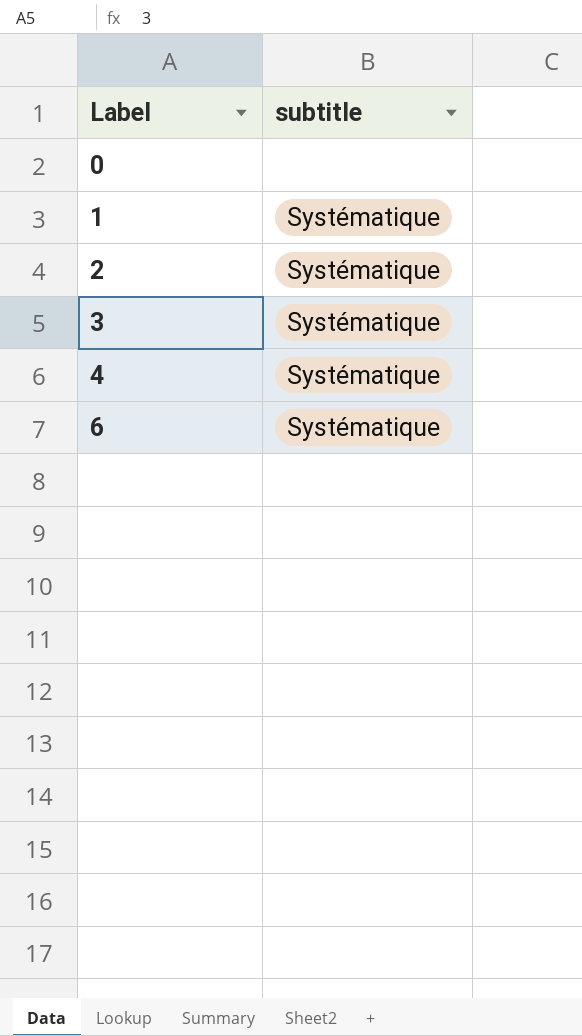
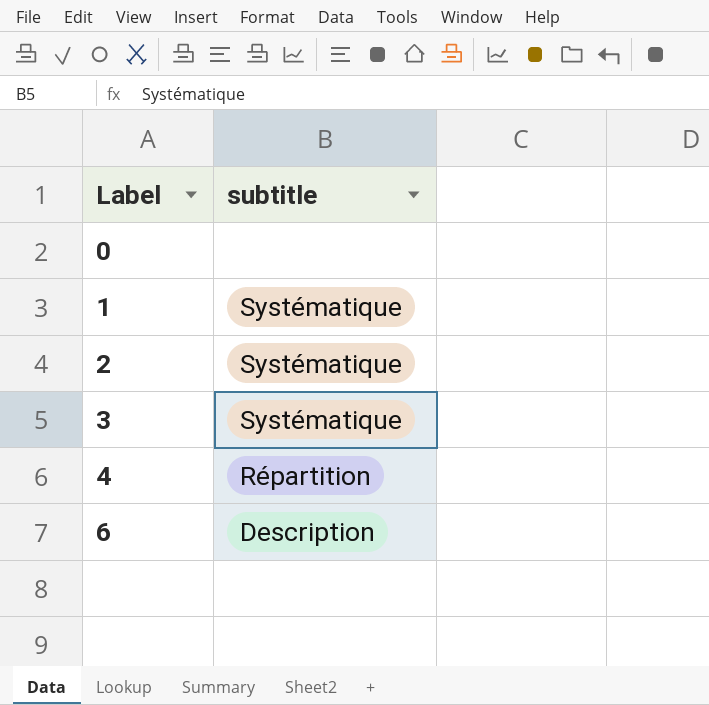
4 | subtitle: Systématique -> Répartition
6 | subtitle: Systématique -> Description

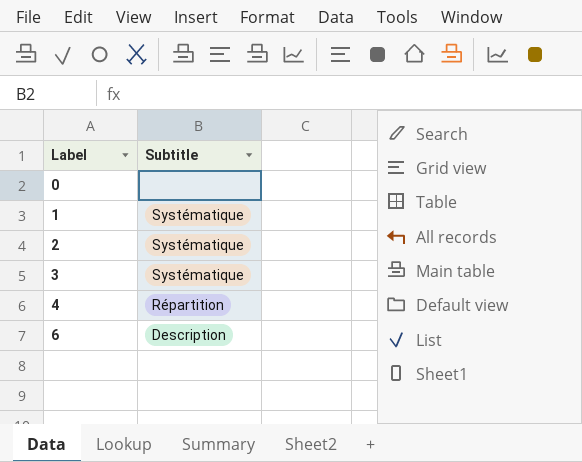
column name: subtitle -> Subtitle

